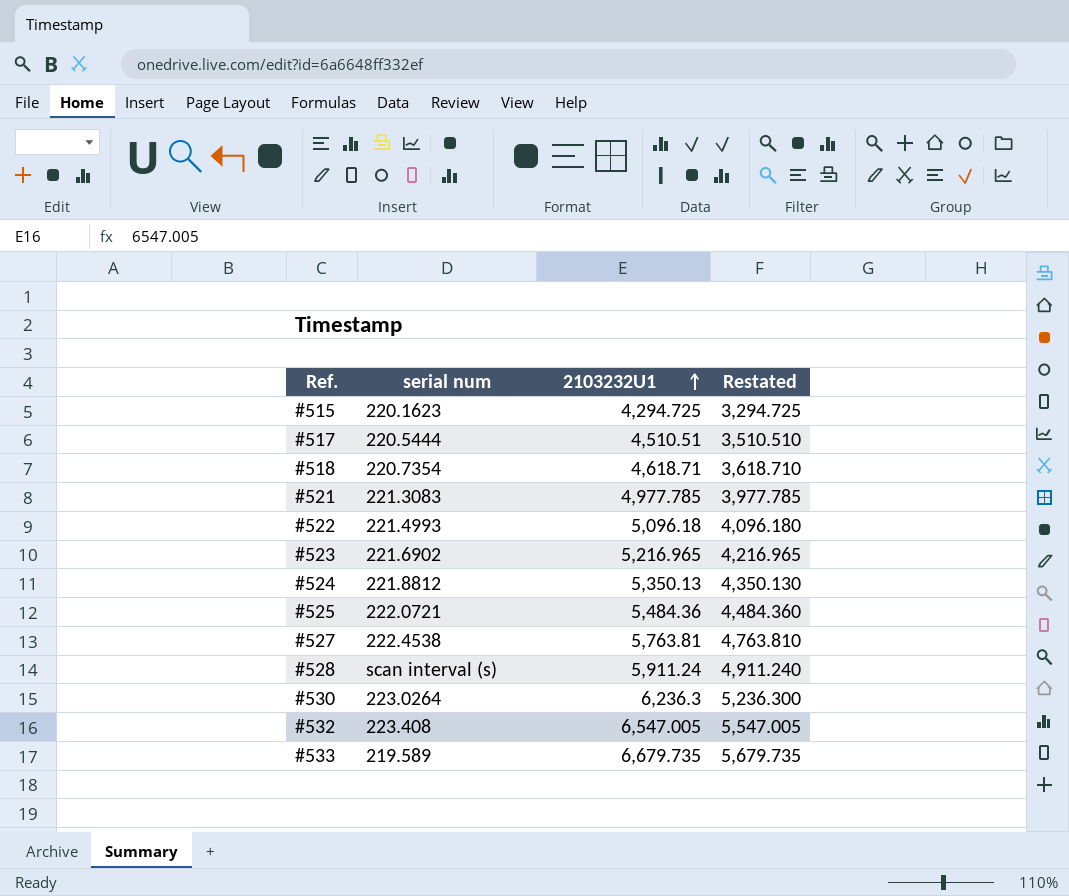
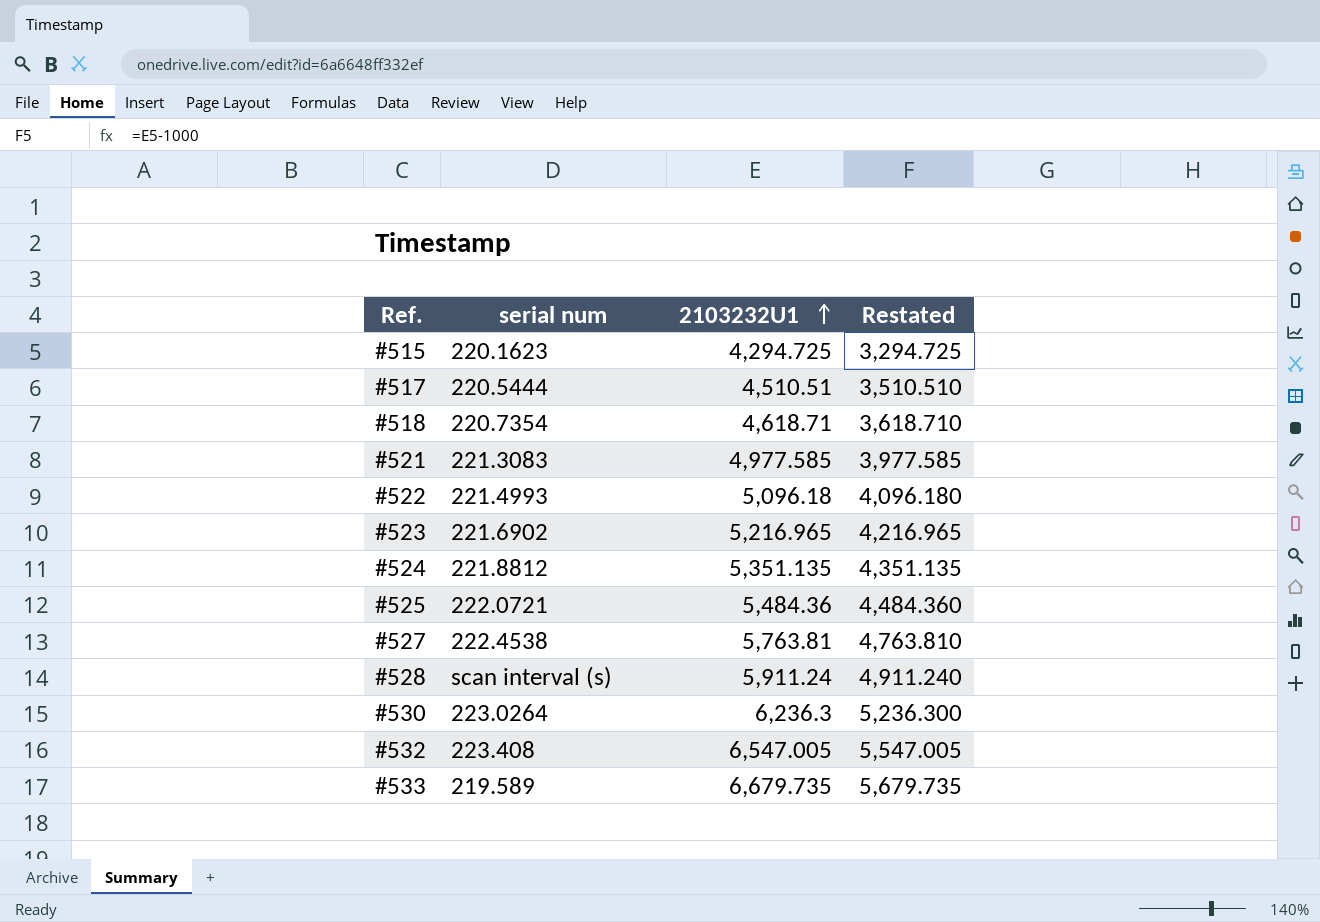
#521 | 2103232U1: 4,977.785 -> 4,977.585
#521 | Restated: 3,977.785 -> 3,977.585
#524 | 2103232U1: 5,350.13 -> 5,351.135
#524 | Restated: 4,350.130 -> 4,351.135

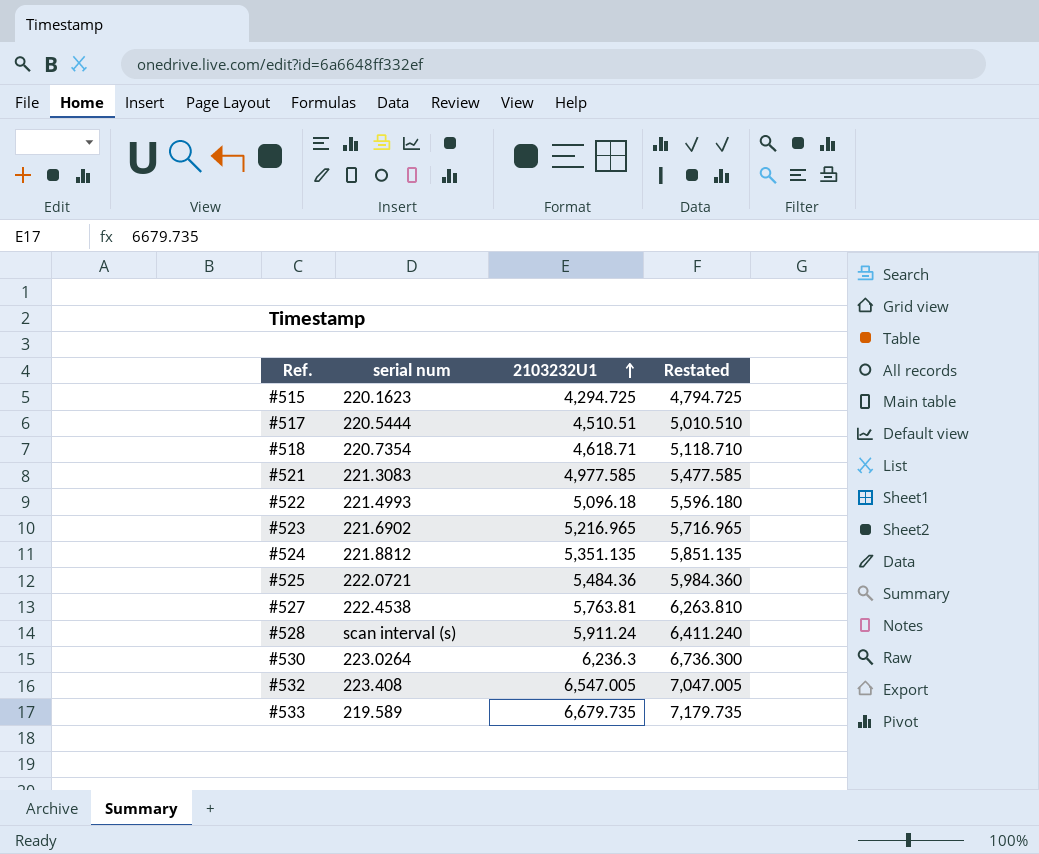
column Restated | formula: [2103232U1] - 1000 -> [2103232U1] + 500

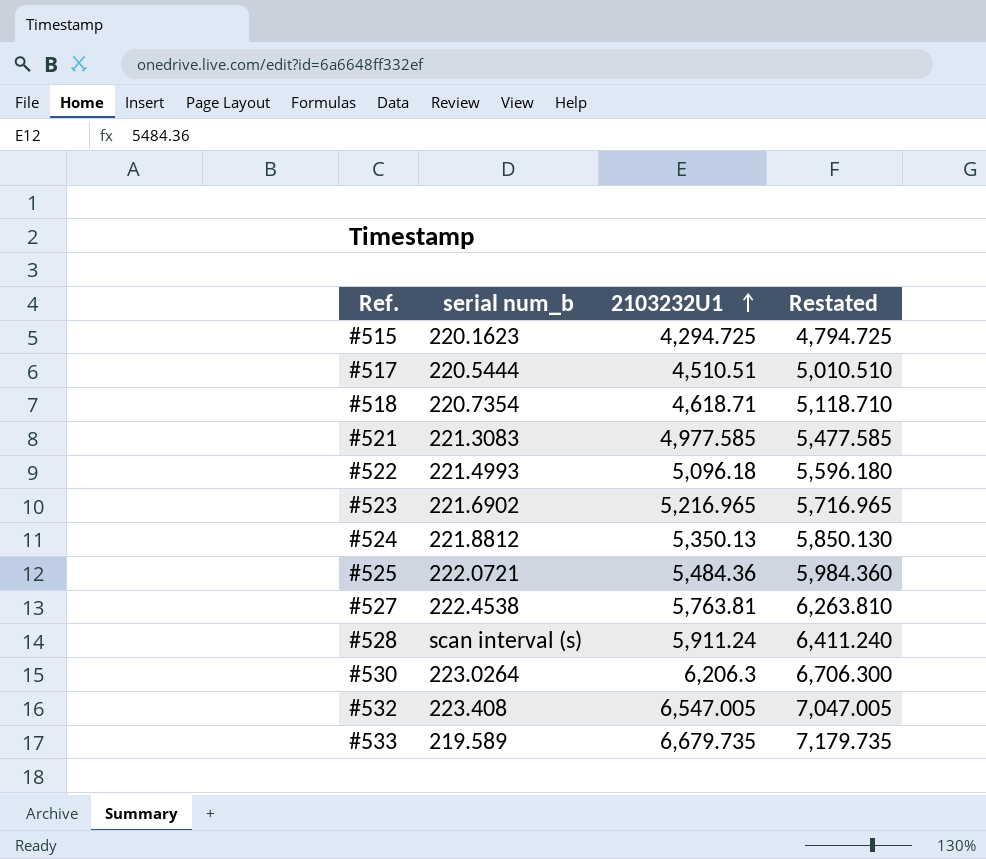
column name: serial num -> serial num_b
#524 | 2103232U1: 5,351.135 -> 5,350.13
#524 | Restated: 5,851.135 -> 5,850.130
#530 | 2103232U1: 6,236.3 -> 6,206.3
#530 | Restated: 6,736.300 -> 6,706.300

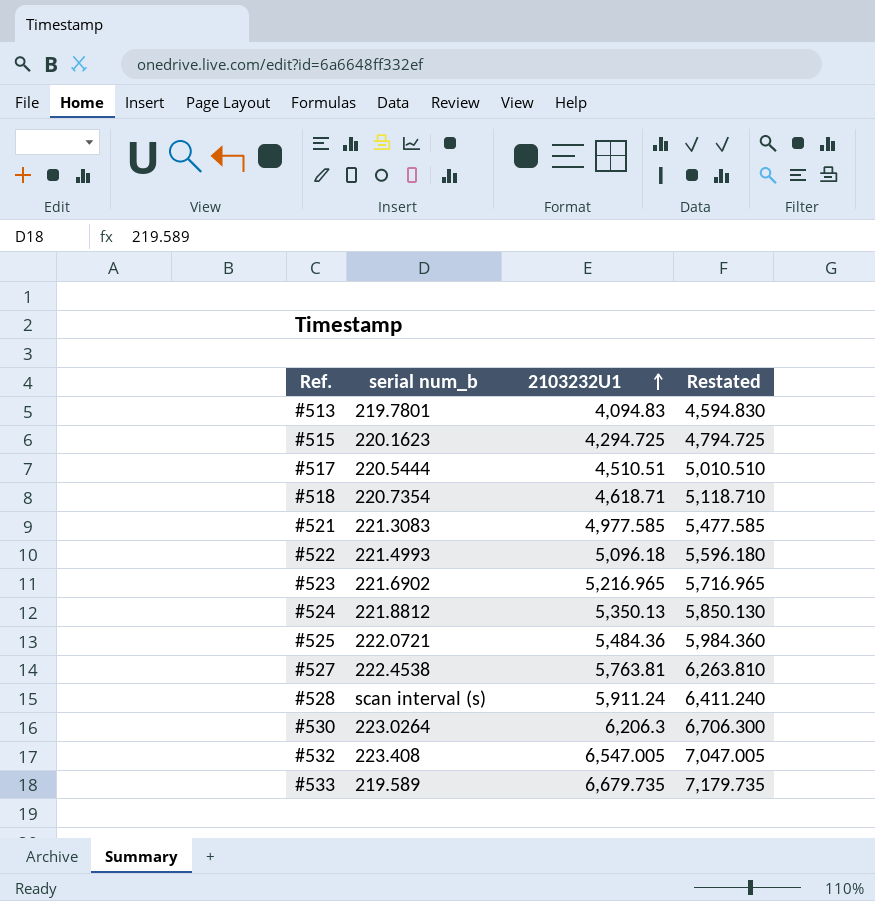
row #513: none -> 219.7801 | 4,094.83 | 4,594.830

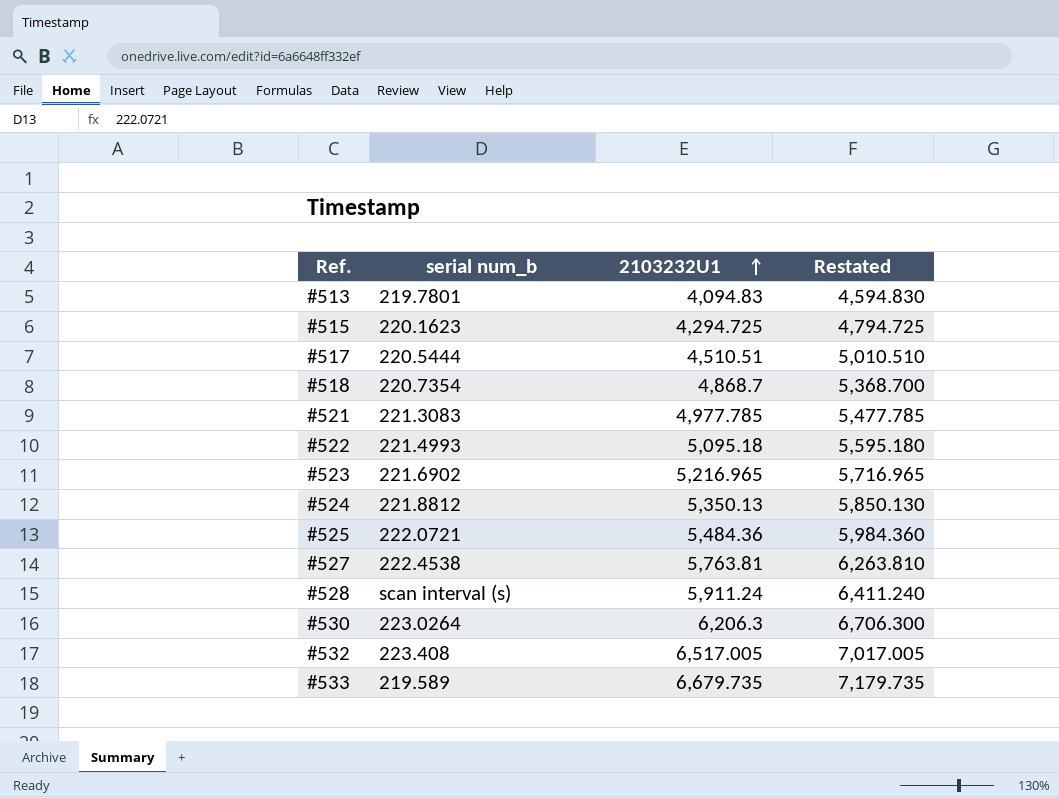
#518 | 2103232U1: 4,618.71 -> 4,868.7
#518 | Restated: 5,118.710 -> 5,368.700
#521 | 2103232U1: 4,977.585 -> 4,977.785
#521 | Restated: 5,477.585 -> 5,477.785
#522 | 2103232U1: 5,096.18 -> 5,095.18
#522 | Restated: 5,596.180 -> 5,595.180
#532 | 2103232U1: 6,547.005 -> 6,517.005
#532 | Restated: 7,047.005 -> 7,017.005

